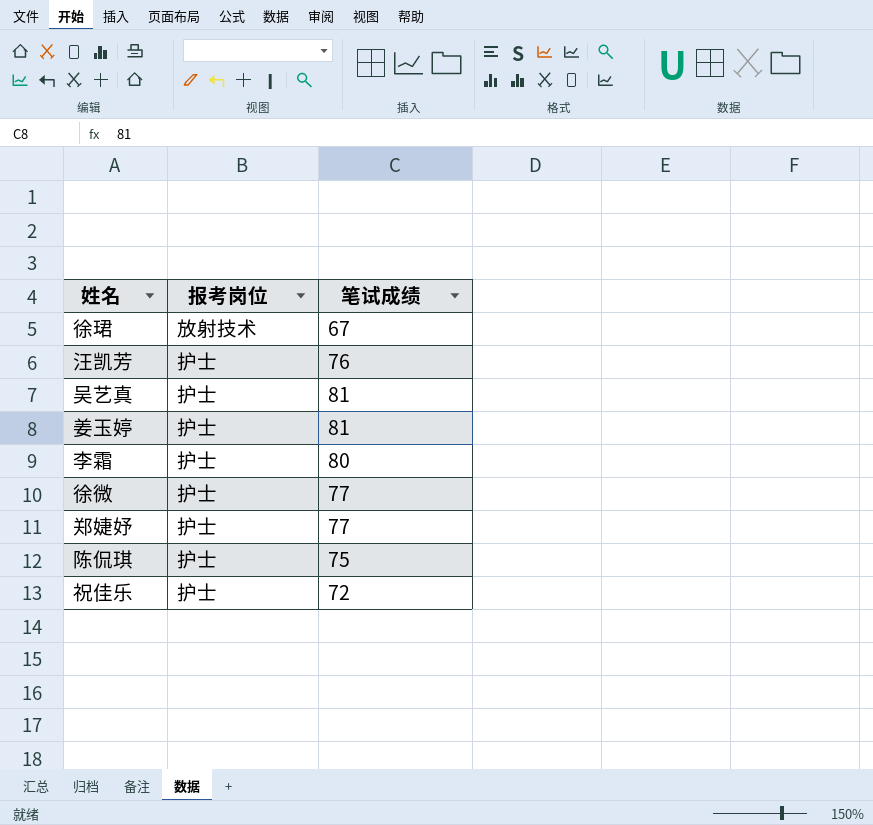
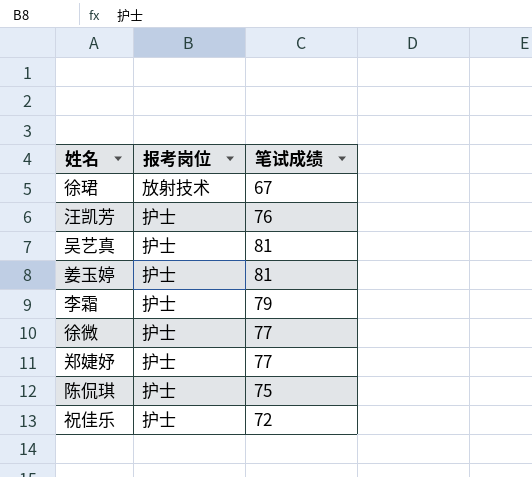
李霜 | 笔试成绩: 80 -> 79

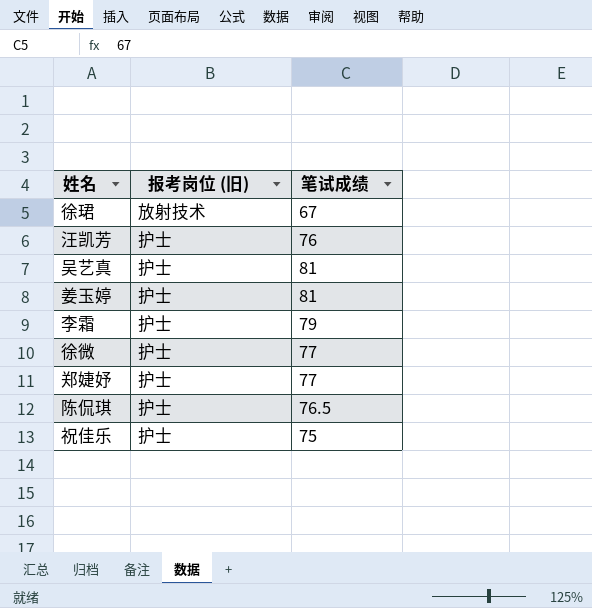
column name: 报考岗位 -> 报考岗位 (旧)
陈侃琪 | 笔试成绩: 75 -> 76.5
祝佳乐 | 笔试成绩: 72 -> 75

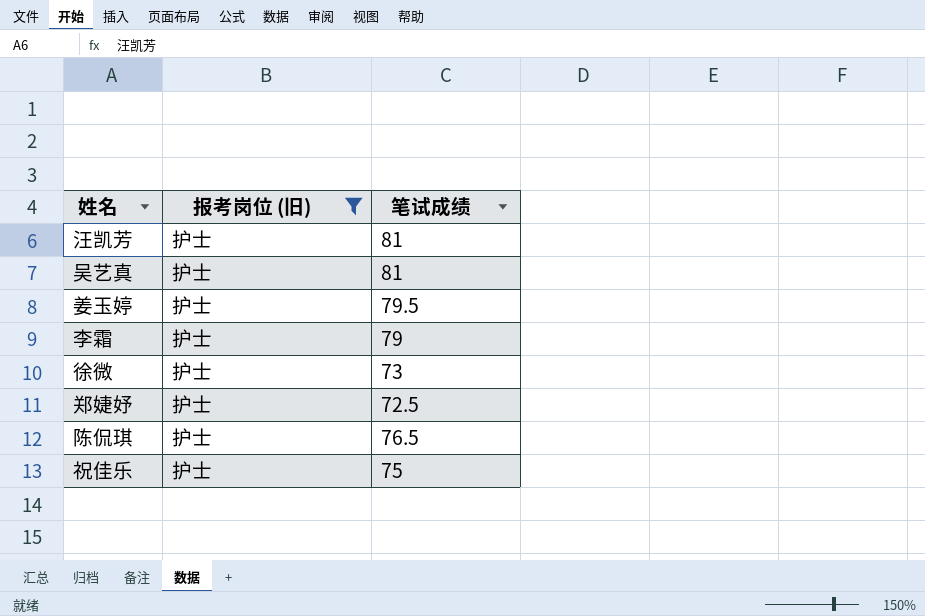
filter: none -> 报考岗位 (旧) = 护士
汪凯芳 | 笔试成绩: 76 -> 81
姜玉婷 | 笔试成绩: 81 -> 79.5
徐微 | 笔试成绩: 77 -> 73
郑婕妤 | 笔试成绩: 77 -> 72.5

